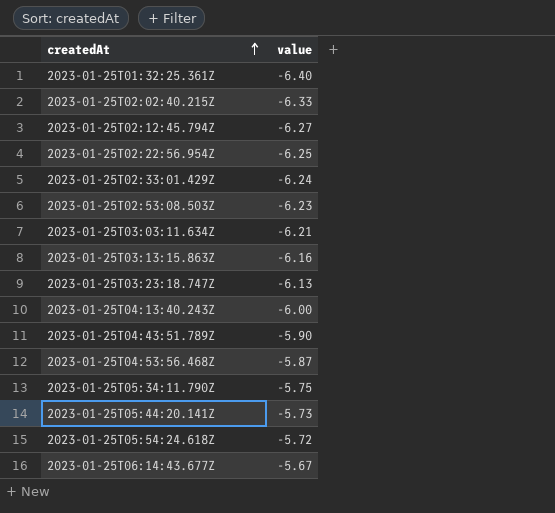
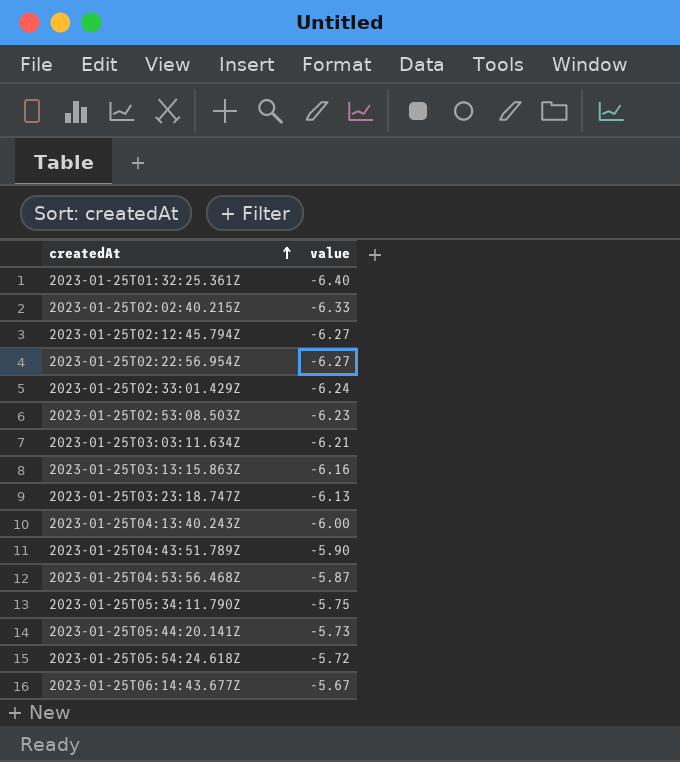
2023-01-25T02:22:56.954Z | value: -6.25 -> -6.27

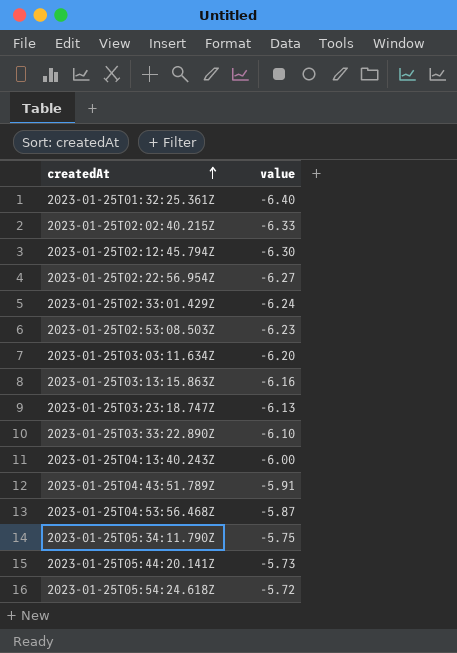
row 2023-01-25T06:14:43.677Z: -5.67 -> none
2023-01-25T02:12:45.794Z | value: -6.27 -> -6.30
2023-01-25T03:03:11.634Z | value: -6.21 -> -6.20
row 2023-01-25T03:33:22.890Z: none -> -6.10
2023-01-25T04:43:51.789Z | value: -5.90 -> -5.91

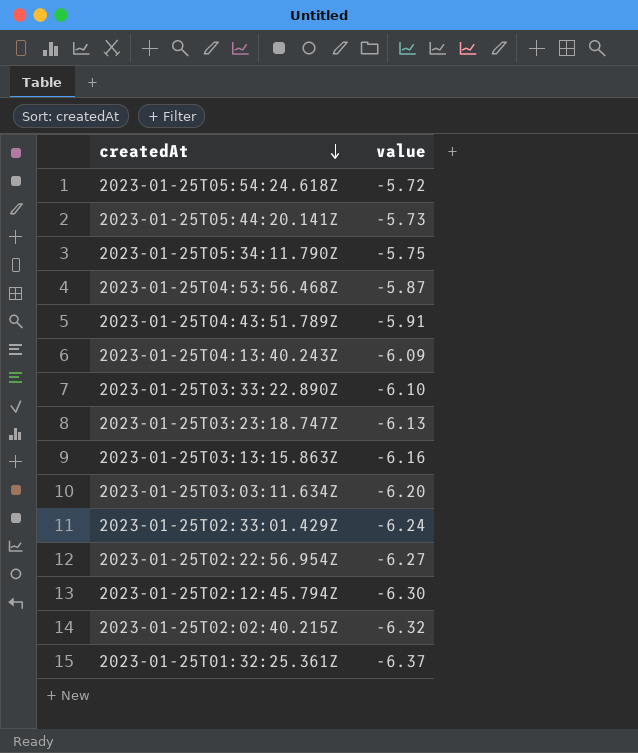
row order: createdAt ascending -> createdAt descending
row 2023-01-25T02:53:08.503Z: -6.23 -> none
2023-01-25T04:13:40.243Z | value: -6.00 -> -6.09
2023-01-25T02:02:40.215Z | value: -6.33 -> -6.32
2023-01-25T01:32:25.361Z | value: -6.40 -> -6.37

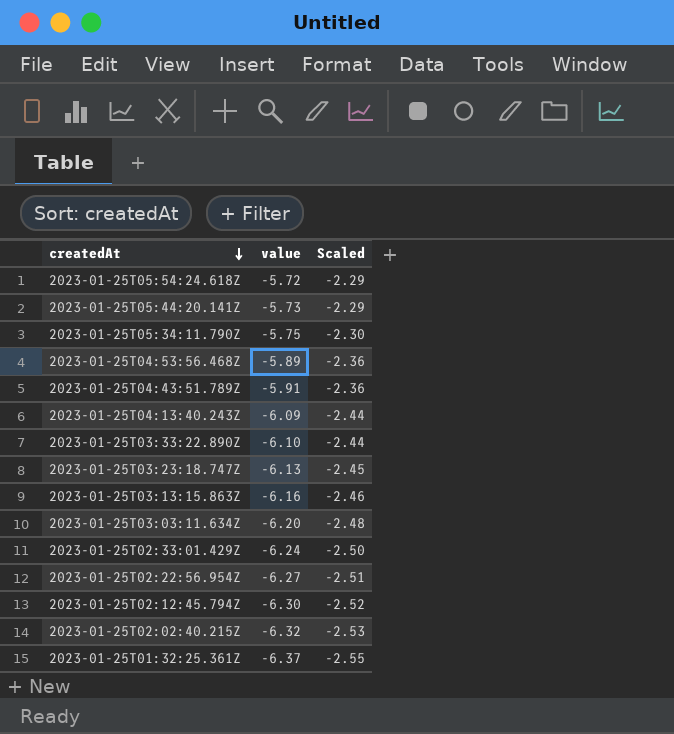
column Scaled | formula: none -> [value] * 0.4
2023-01-25T04:53:56.468Z | value: -5.87 -> -5.89

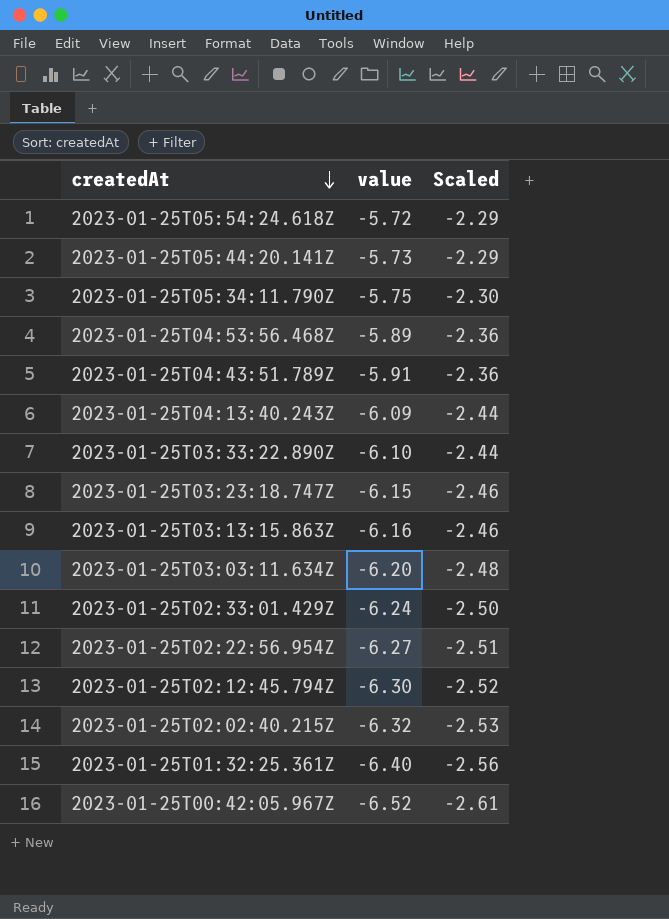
2023-01-25T03:23:18.747Z | value: -6.13 -> -6.15
2023-01-25T03:23:18.747Z | Scaled: -2.45 -> -2.46
2023-01-25T01:32:25.361Z | value: -6.37 -> -6.40
2023-01-25T01:32:25.361Z | Scaled: -2.55 -> -2.56
row 2023-01-25T00:42:05.967Z: none -> -6.52 | -2.61

